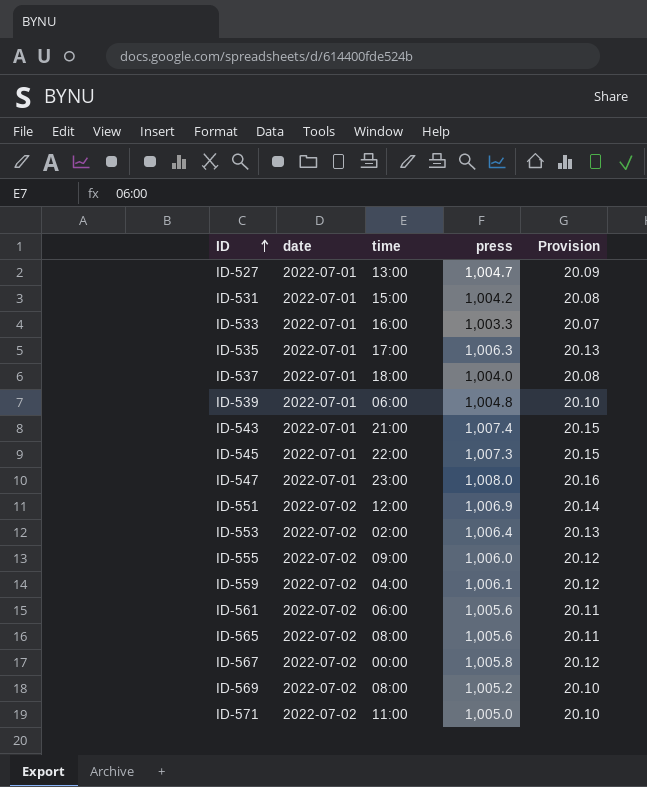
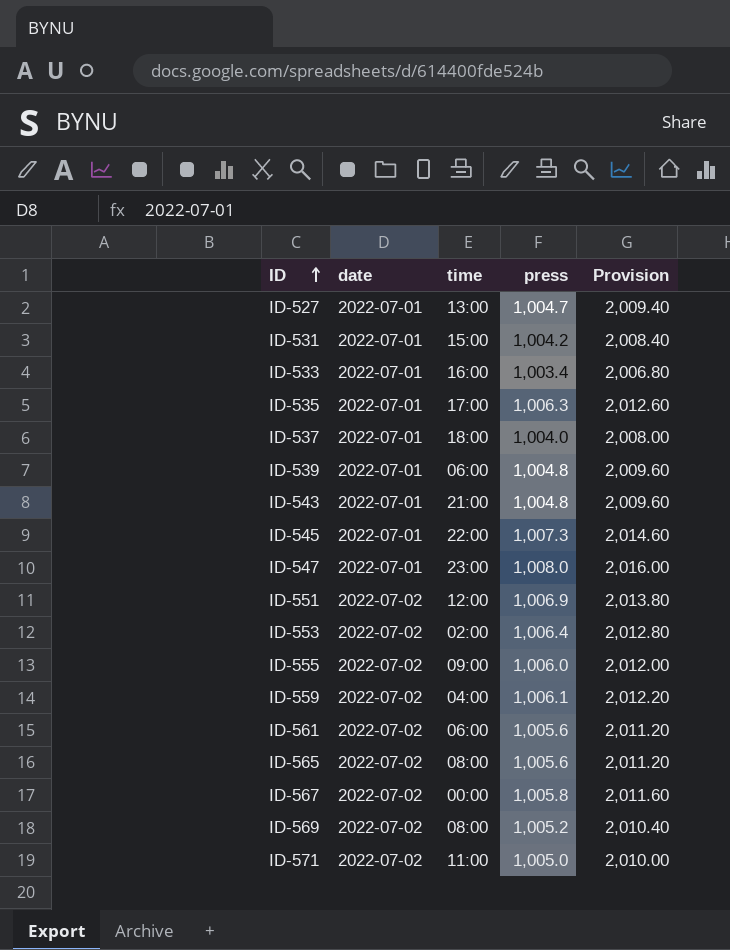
column Provision | formula: [press] * 0.02 -> [press] * 2
ID-533 | press: 1,003.3 -> 1,003.4
ID-543 | press: 1,007.4 -> 1,004.8

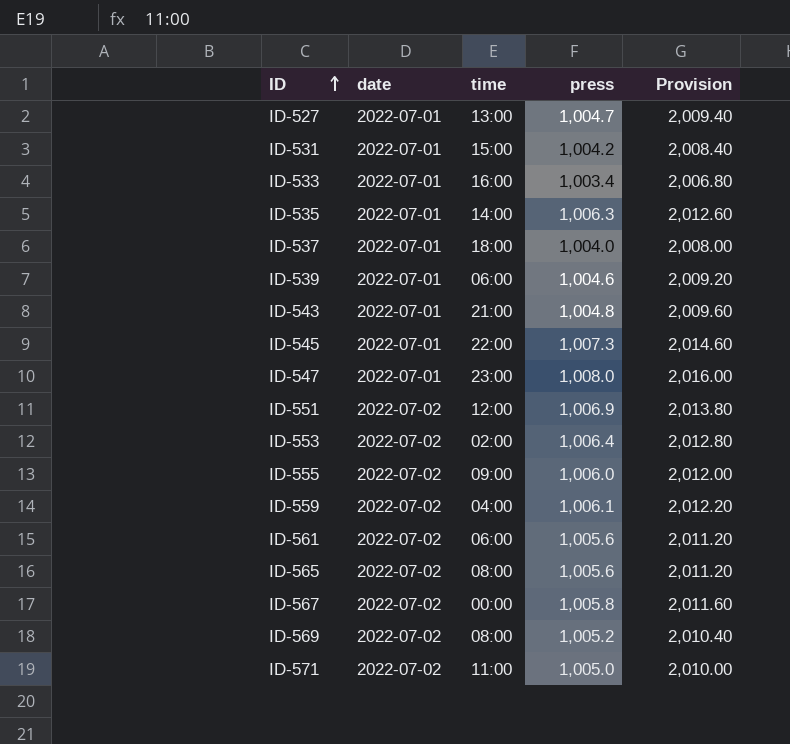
ID-535 | time: 17:00 -> 14:00
ID-539 | press: 1,004.8 -> 1,004.6
ID-539 | Provision: 2,009.60 -> 2,009.20

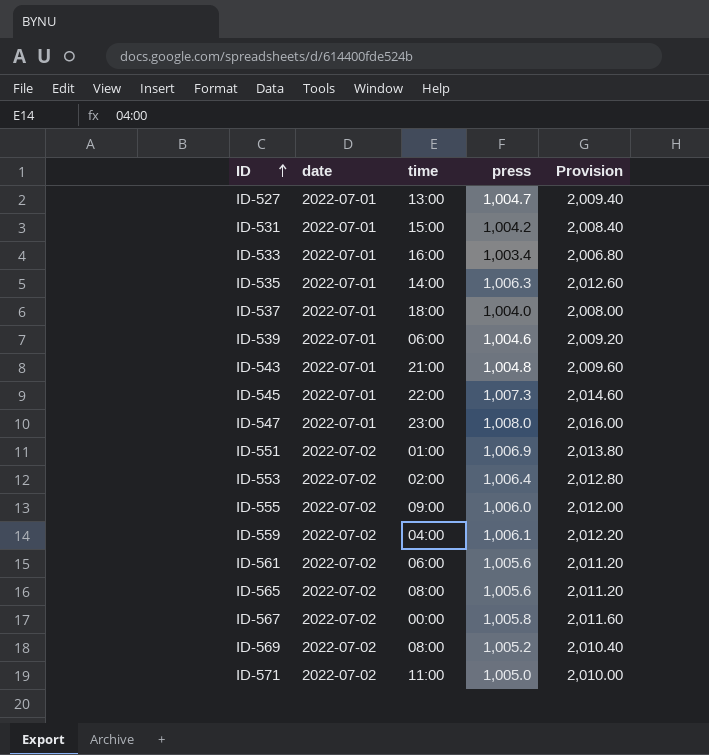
ID-551 | time: 12:00 -> 01:00

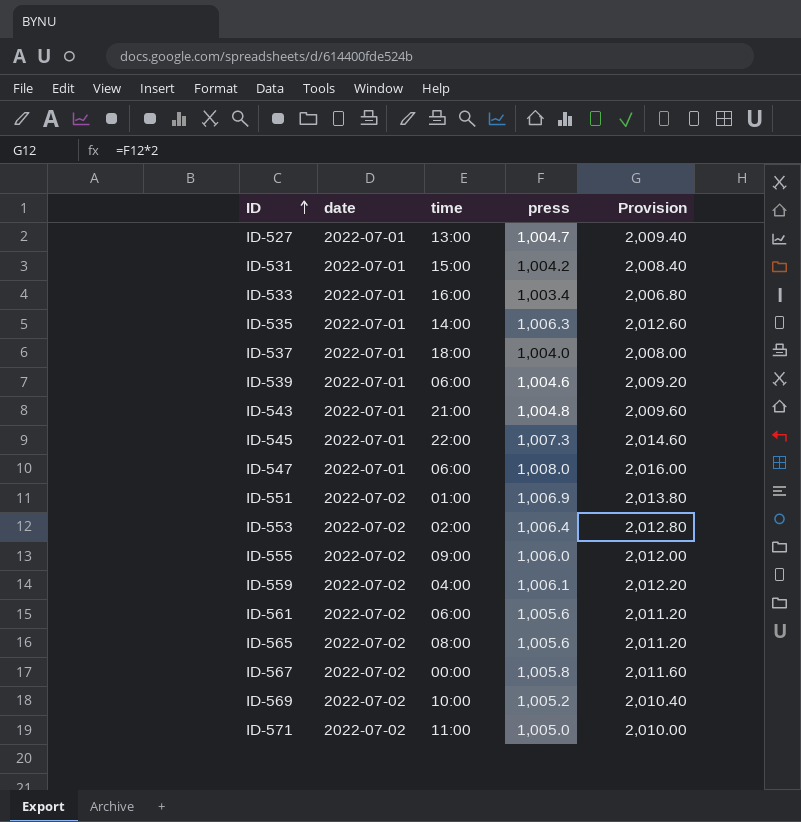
ID-547 | time: 23:00 -> 06:00
ID-569 | time: 08:00 -> 10:00

